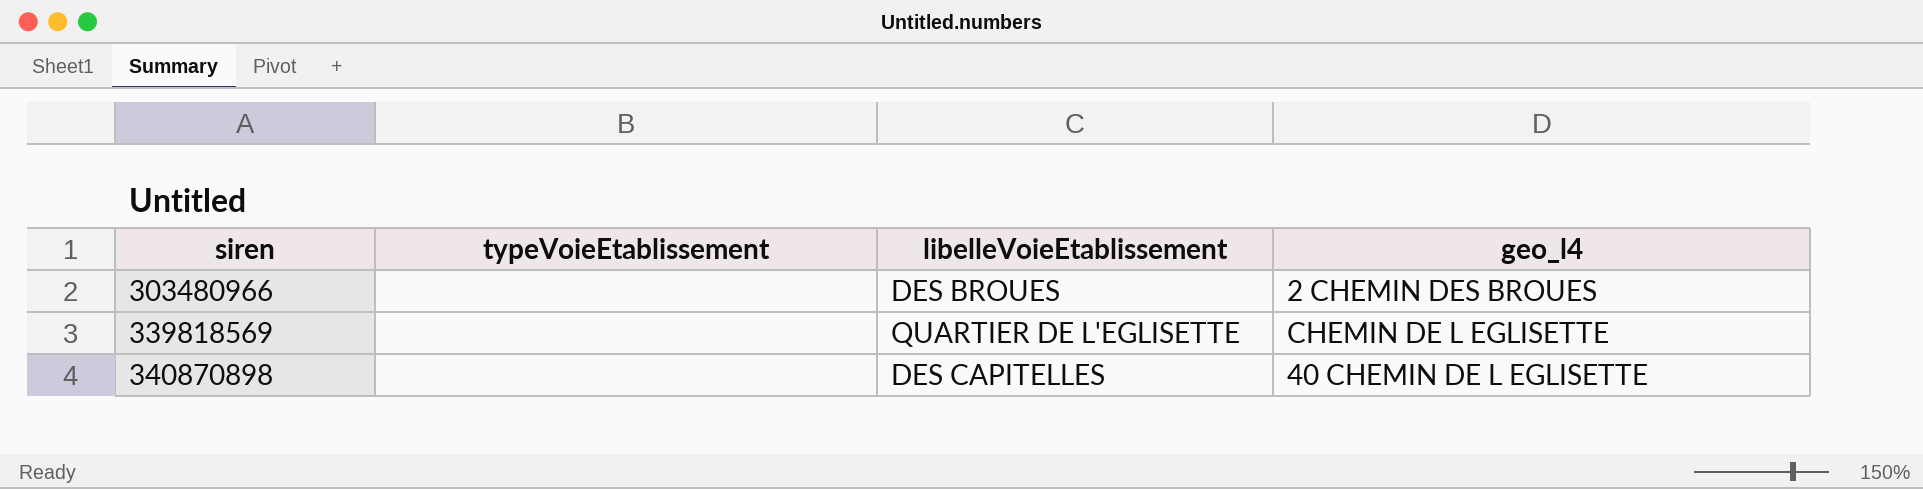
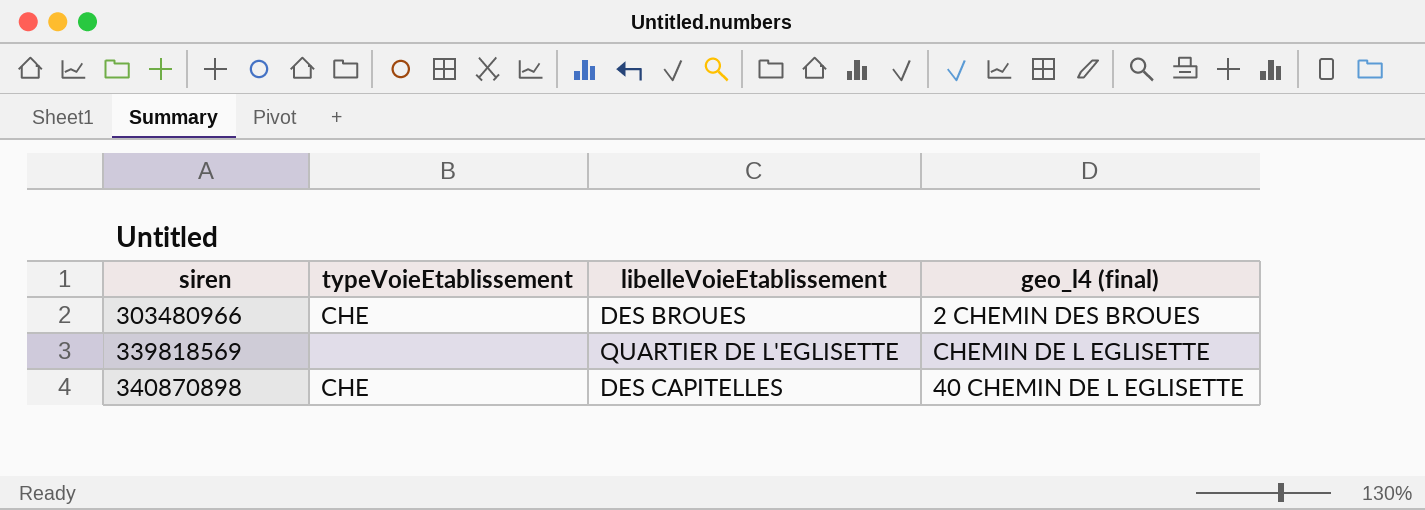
column name: geo_l4 -> geo_l4 (final)
303480966 | typeVoieEtablissement: none -> CHE
340870898 | typeVoieEtablissement: none -> CHE

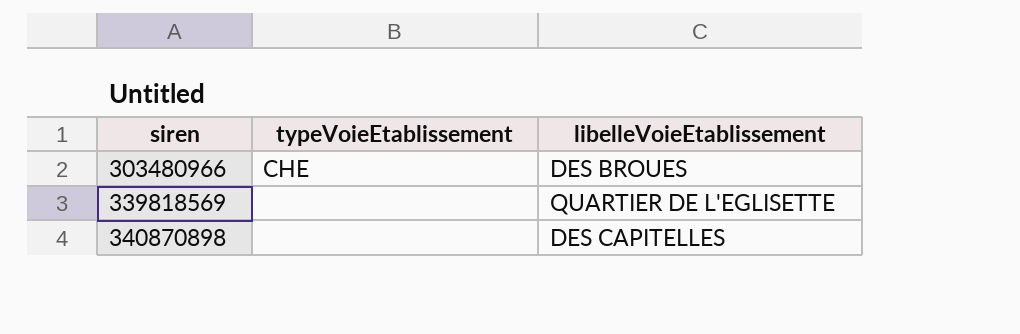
column geo_l4 (final) | position: 4 -> none
340870898 | typeVoieEtablissement: CHE -> none

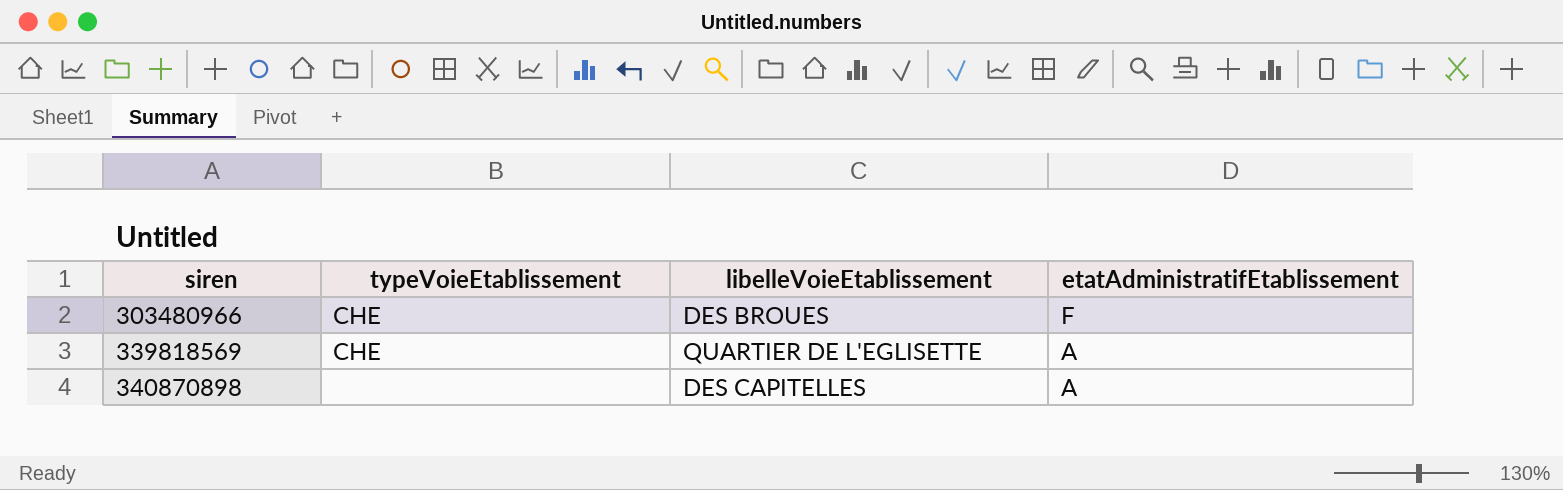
column etatAdministratifEtablissement | position: none -> 4
339818569 | typeVoieEtablissement: none -> CHE

